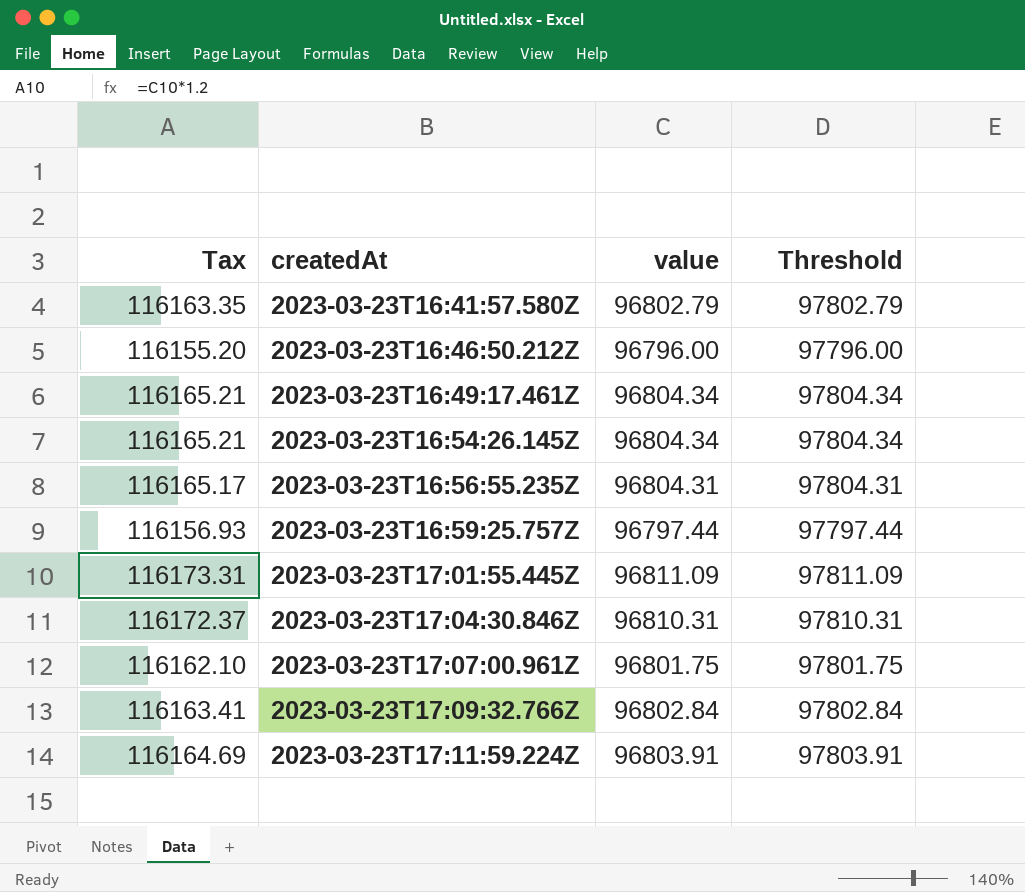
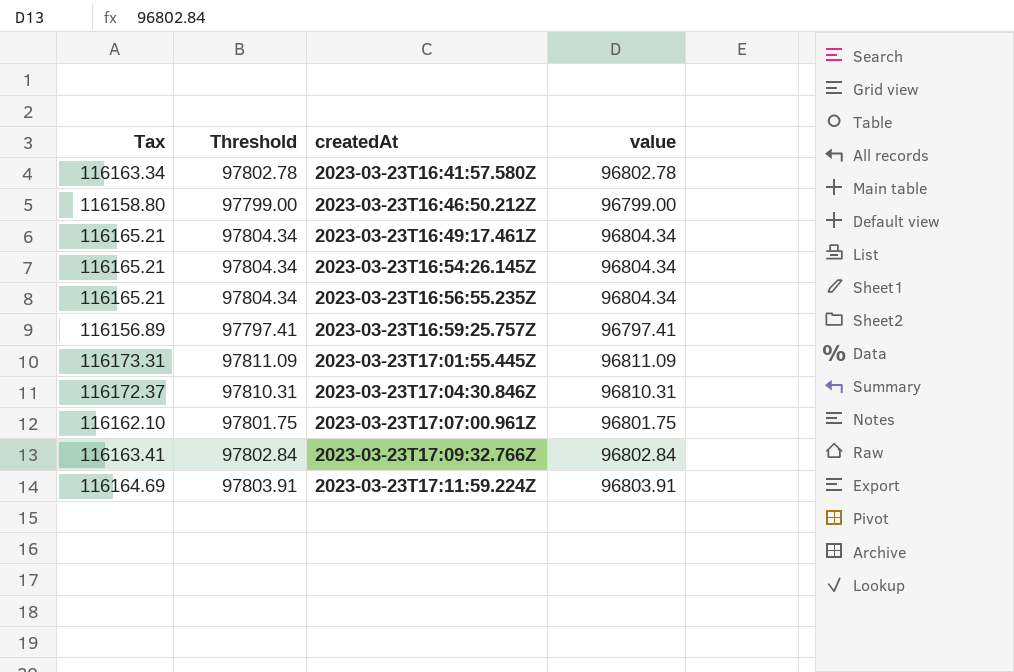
column Threshold | position: 4 -> 2
2023-03-23T16:41:57.580Z | Tax: 116163.35 -> 116163.34
2023-03-23T16:41:57.580Z | Threshold: 97802.79 -> 97802.78
2023-03-23T16:41:57.580Z | value: 96802.79 -> 96802.78
2023-03-23T16:46:50.212Z | Tax: 116155.20 -> 116158.80
2023-03-23T16:46:50.212Z | Threshold: 97796.00 -> 97799.00
2023-03-23T16:46:50.212Z | value: 96796.00 -> 96799.00
2023-03-23T16:56:55.235Z | Tax: 116165.17 -> 116165.21
2023-03-23T16:56:55.235Z | Threshold: 97804.31 -> 97804.34
2023-03-23T16:56:55.235Z | value: 96804.31 -> 96804.34
2023-03-23T16:59:25.757Z | Tax: 116156.93 -> 116156.89
2023-03-23T16:59:25.757Z | Threshold: 97797.44 -> 97797.41
2023-03-23T16:59:25.757Z | value: 96797.44 -> 96797.41

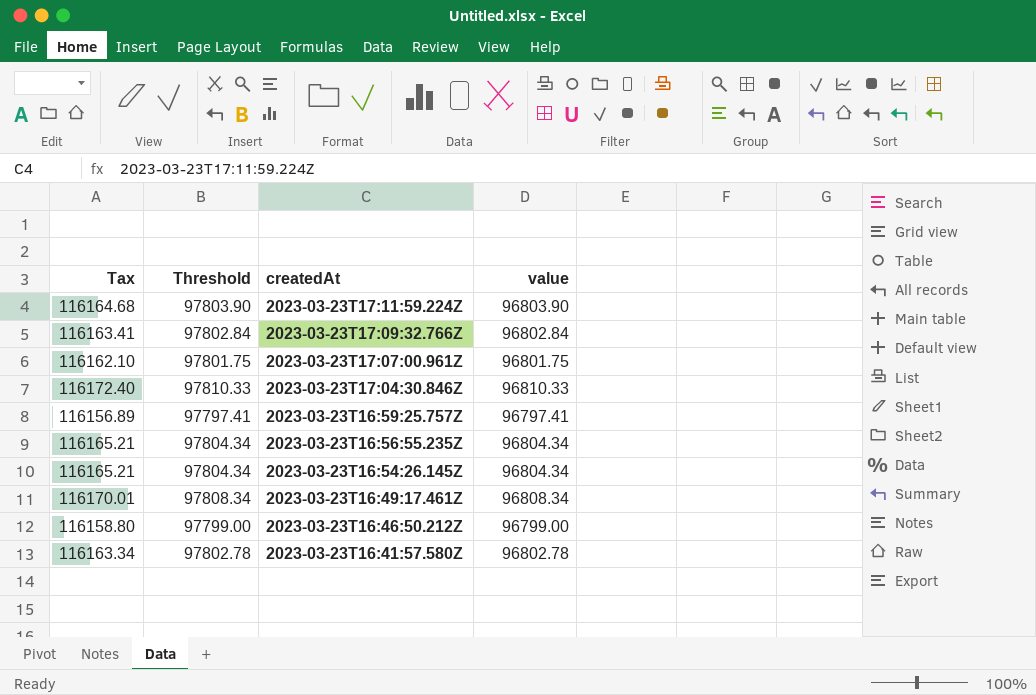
row order: createdAt ascending -> createdAt descending
row 2023-03-23T17:01:55.445Z: 116173.31 | 97811.09 | 96811.09 -> none
2023-03-23T17:11:59.224Z | Tax: 116164.69 -> 116164.68
2023-03-23T17:11:59.224Z | Threshold: 97803.91 -> 97803.90
2023-03-23T17:11:59.224Z | value: 96803.91 -> 96803.90
2023-03-23T17:04:30.846Z | Tax: 116172.37 -> 116172.40
2023-03-23T17:04:30.846Z | Threshold: 97810.31 -> 97810.33
2023-03-23T17:04:30.846Z | value: 96810.31 -> 96810.33
2023-03-23T16:49:17.461Z | Tax: 116165.21 -> 116170.01
2023-03-23T16:49:17.461Z | Threshold: 97804.34 -> 97808.34
2023-03-23T16:49:17.461Z | value: 96804.34 -> 96808.34

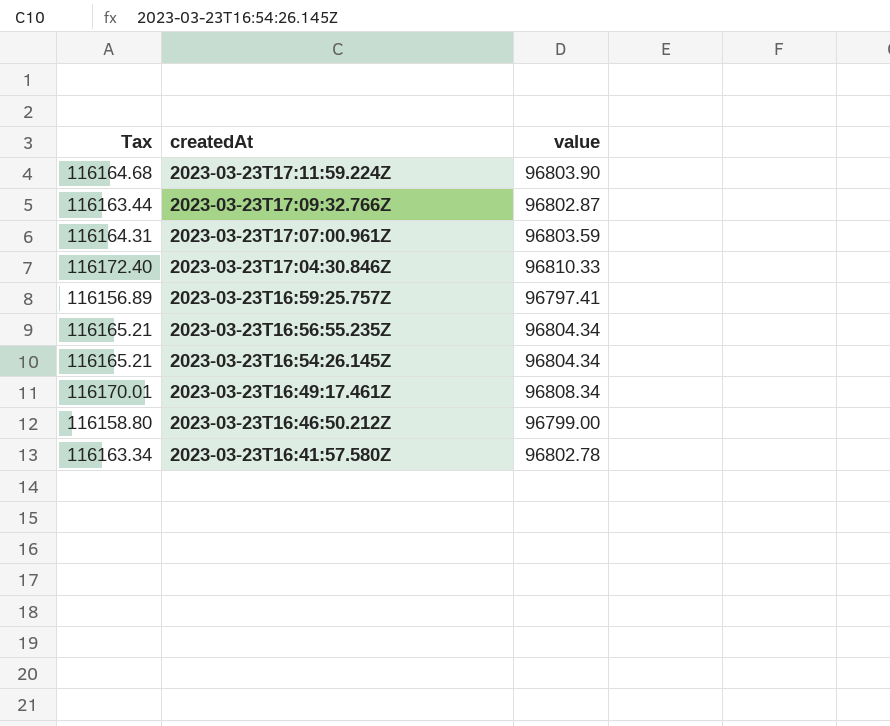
column Threshold | formula: [value] + 1000 -> none
2023-03-23T17:09:32.766Z | Tax: 116163.41 -> 116163.44
2023-03-23T17:09:32.766Z | value: 96802.84 -> 96802.87
2023-03-23T17:07:00.961Z | Tax: 116162.10 -> 116164.31
2023-03-23T17:07:00.961Z | value: 96801.75 -> 96803.59

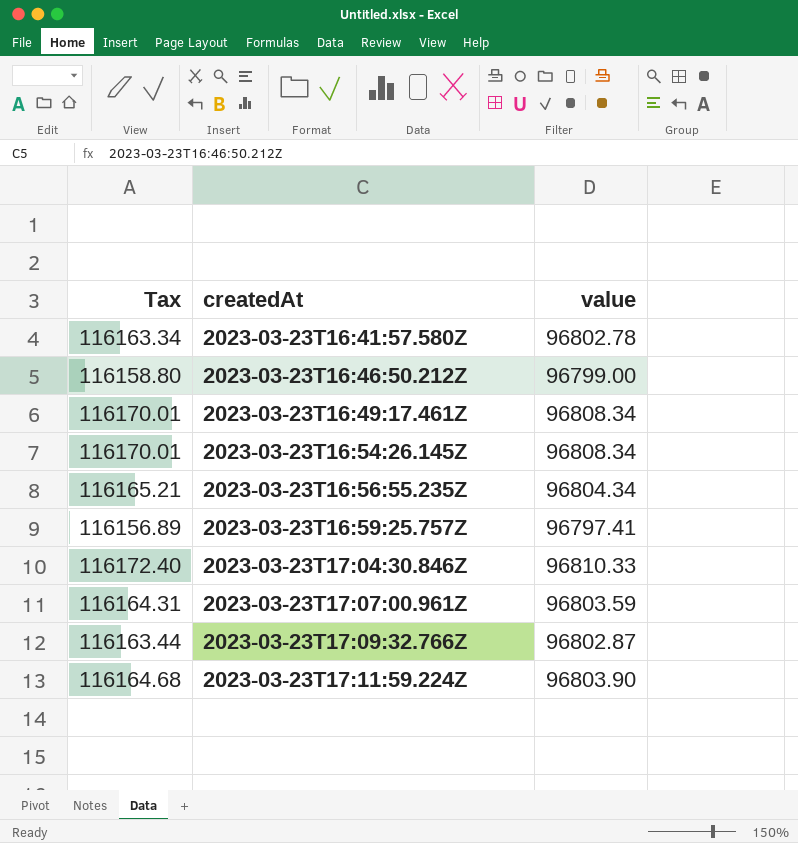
row order: createdAt descending -> createdAt ascending
2023-03-23T16:54:26.145Z | Tax: 116165.21 -> 116170.01
2023-03-23T16:54:26.145Z | value: 96804.34 -> 96808.34

